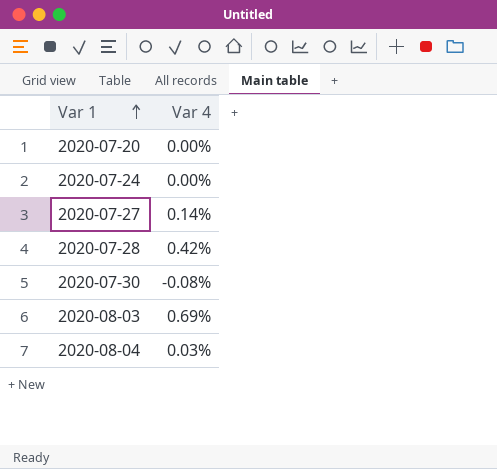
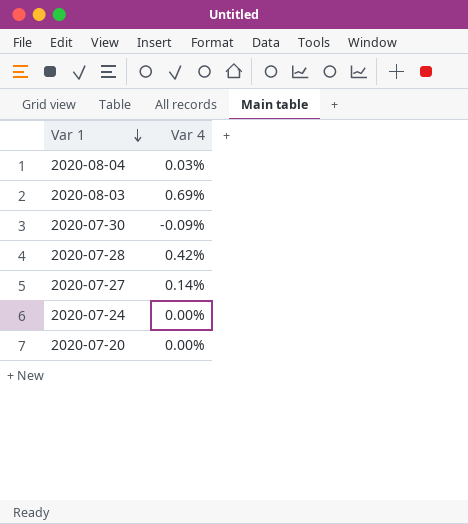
row order: Var 1 ascending -> Var 1 descending
2020-07-30 | Var 4: -0.08% -> -0.09%

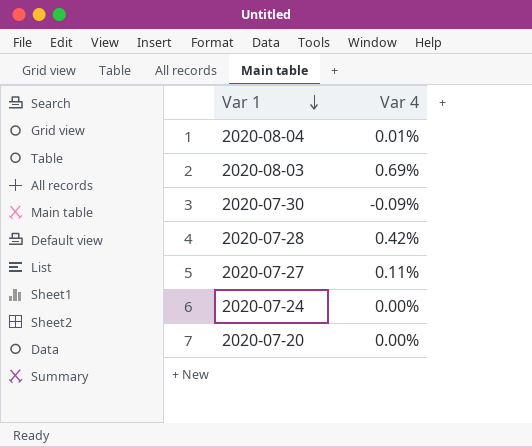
2020-08-04 | Var 4: 0.03% -> 0.01%
2020-07-27 | Var 4: 0.14% -> 0.11%

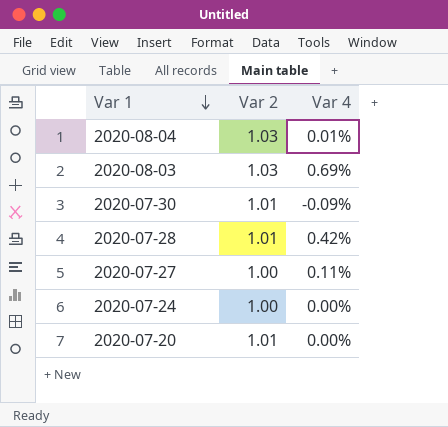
column Var 2 | position: none -> 2

